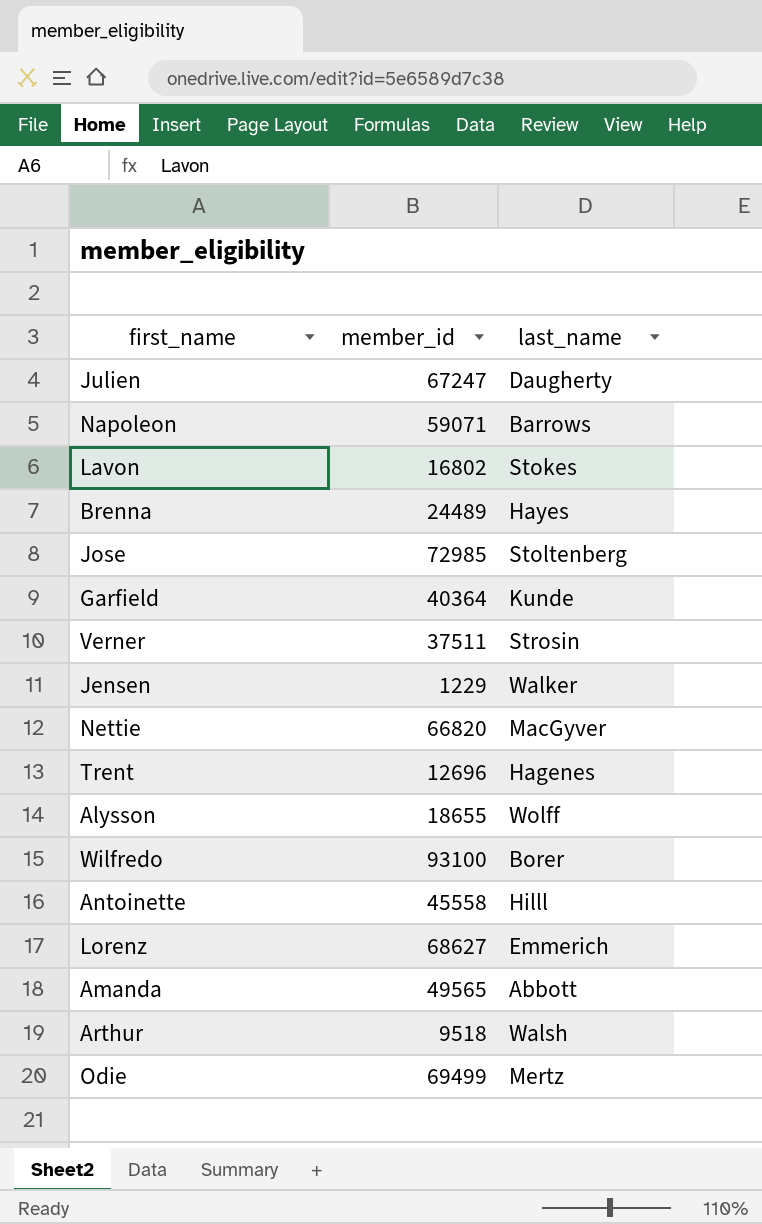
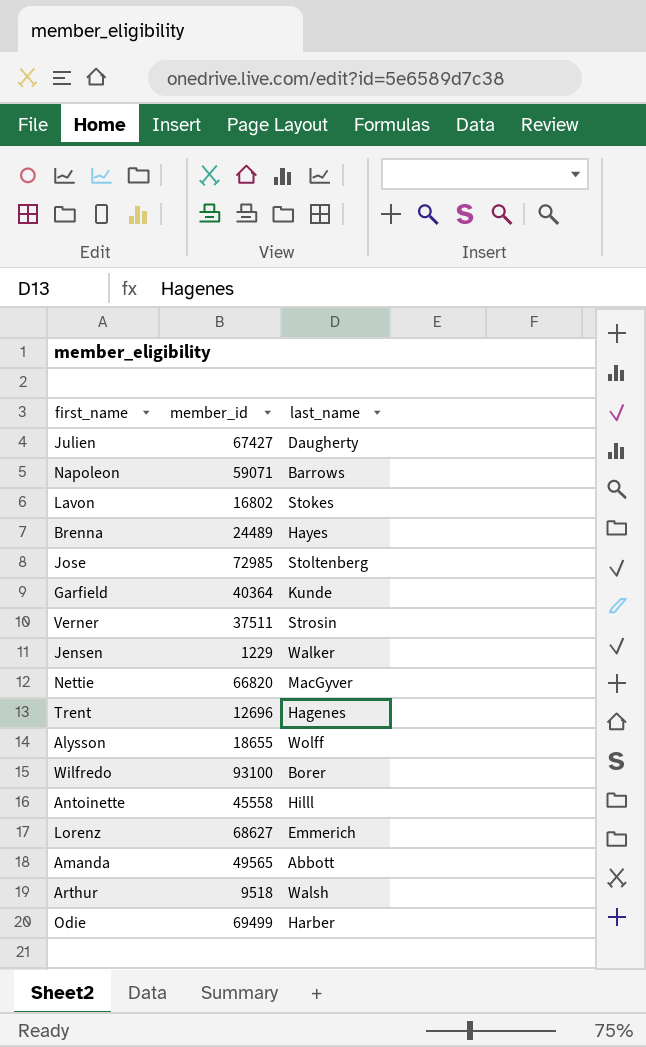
Julien | member_id: 67247 -> 67427
Odie | last_name: Mertz -> Harber

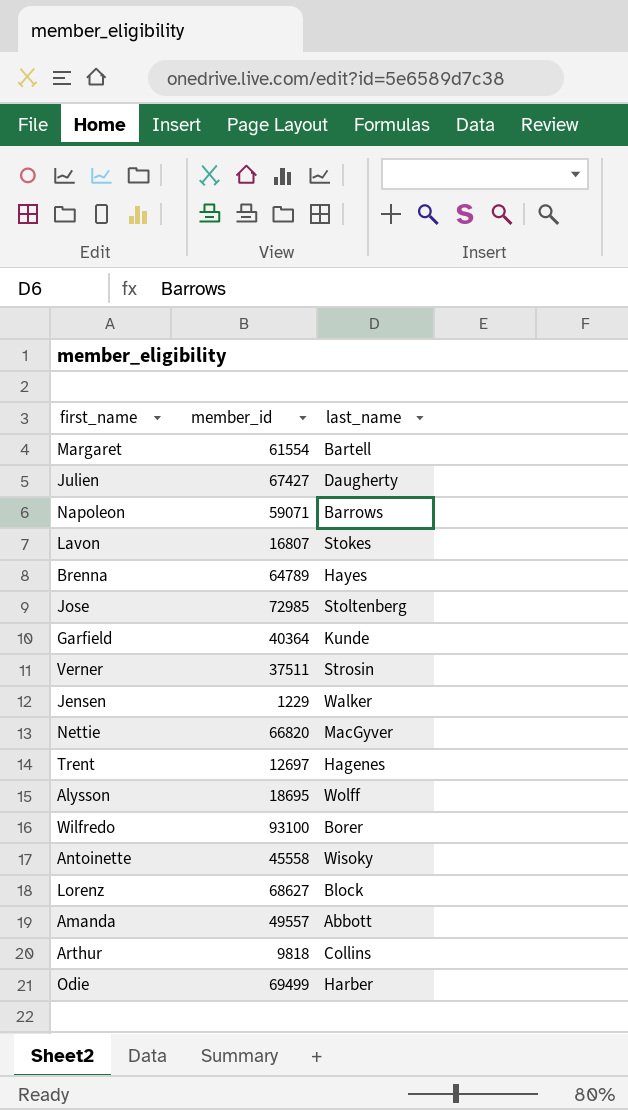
row Margaret: none -> 61554 | Bartell
Lavon | member_id: 16802 -> 16807
Brenna | member_id: 24489 -> 64789
Trent | member_id: 12696 -> 12697
Alysson | member_id: 18655 -> 18695
Antoinette | last_name: Hilll -> Wisoky
Lorenz | last_name: Emmerich -> Block
Amanda | member_id: 49565 -> 49557
Arthur | member_id: 9518 -> 9818
Arthur | last_name: Walsh -> Collins

